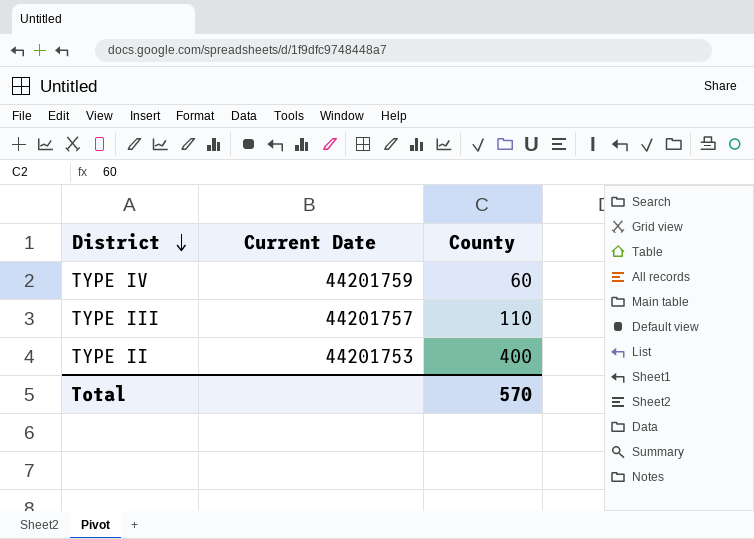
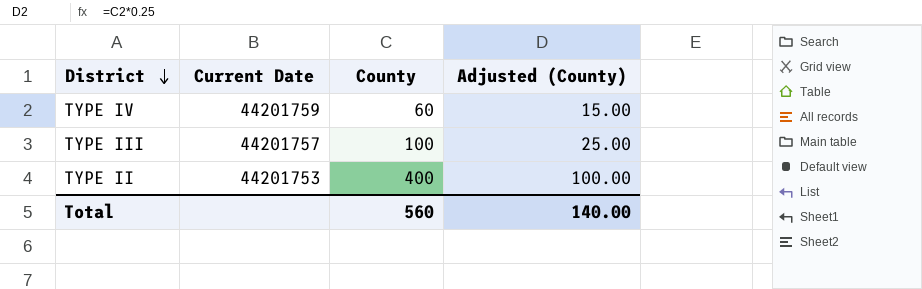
column Adjusted (County) | formula: none -> [County] * 0.25
TYPE III | County: 110 -> 100
Total | County: 570 -> 560

